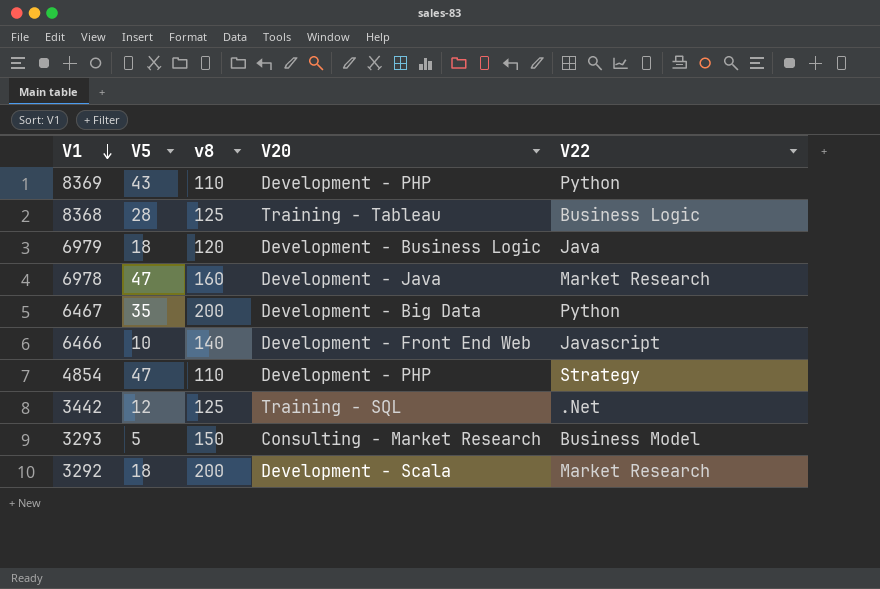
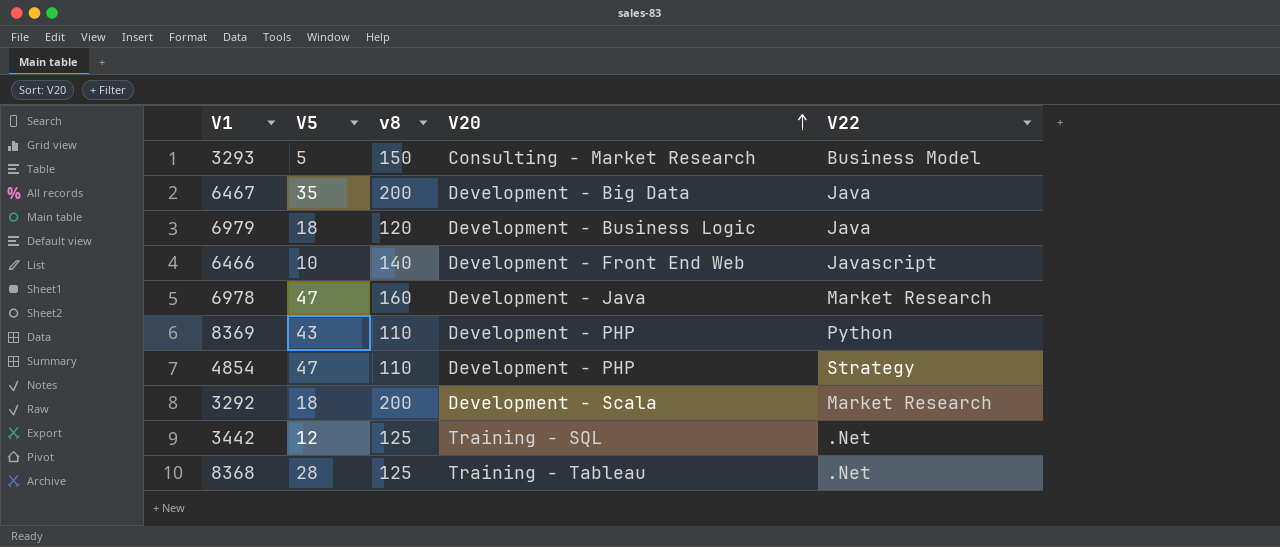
row order: V1 descending -> V20 ascending
6467 | V22: Python -> Java
8368 | V22: Business Logic -> .Net

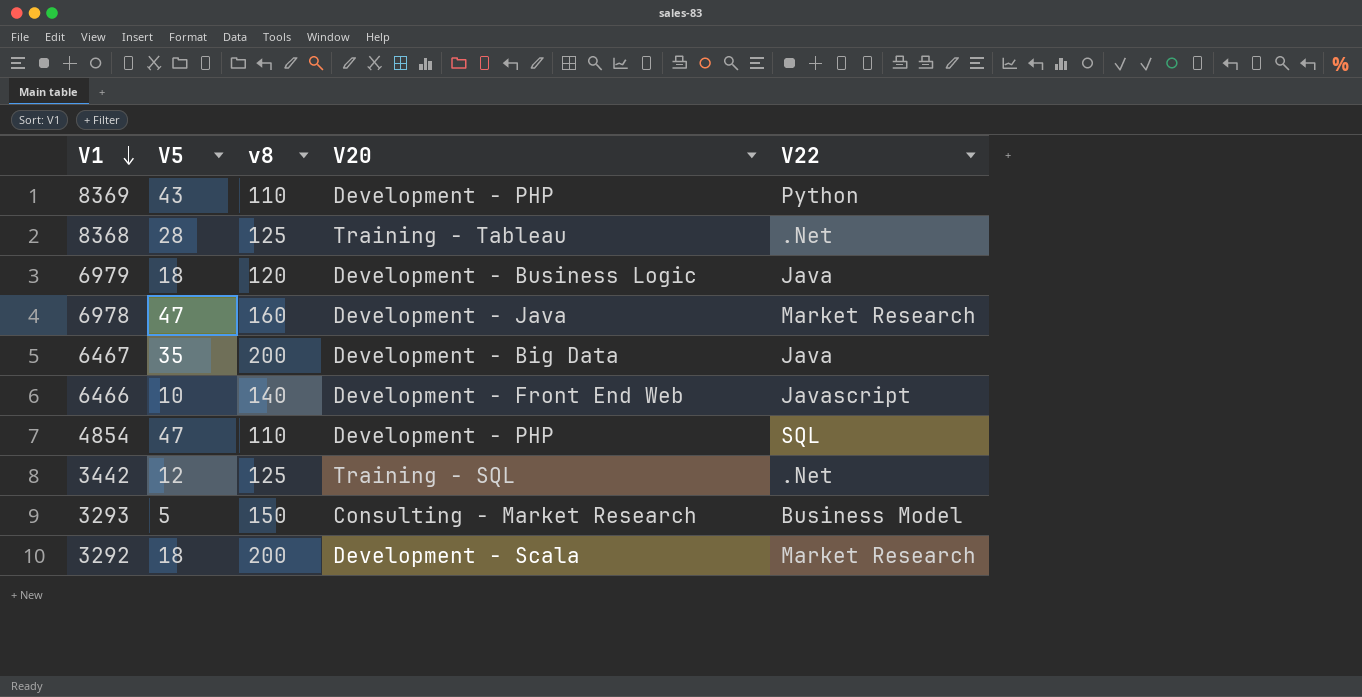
row order: V20 ascending -> V1 descending
4854 | V22: Strategy -> SQL

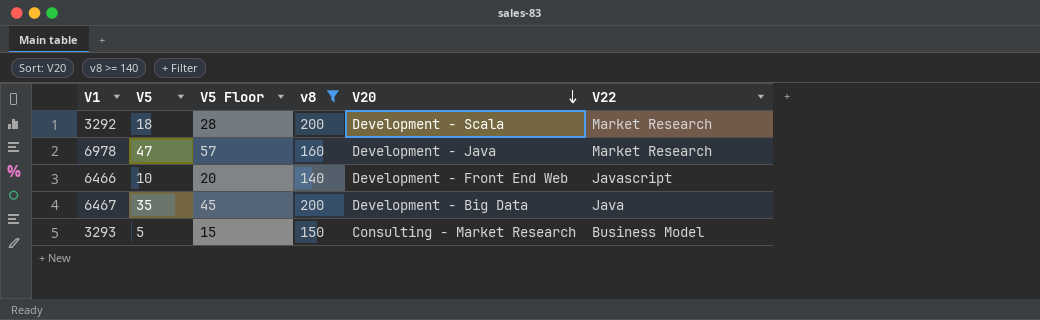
filter: none -> v8 >= 140
row order: V1 descending -> V20 descending
column V5 Floor | formula: none -> [V5] + 10

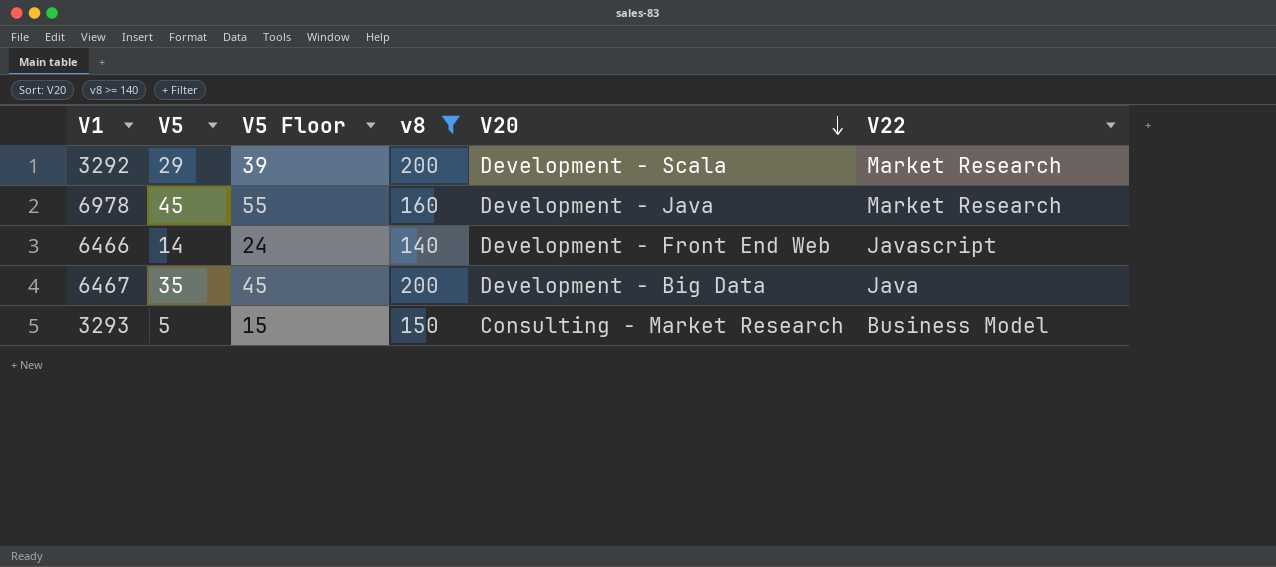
3292 | V5: 18 -> 29
3292 | V5 Floor: 28 -> 39
6978 | V5: 47 -> 45
6978 | V5 Floor: 57 -> 55
6466 | V5: 10 -> 14
6466 | V5 Floor: 20 -> 24

